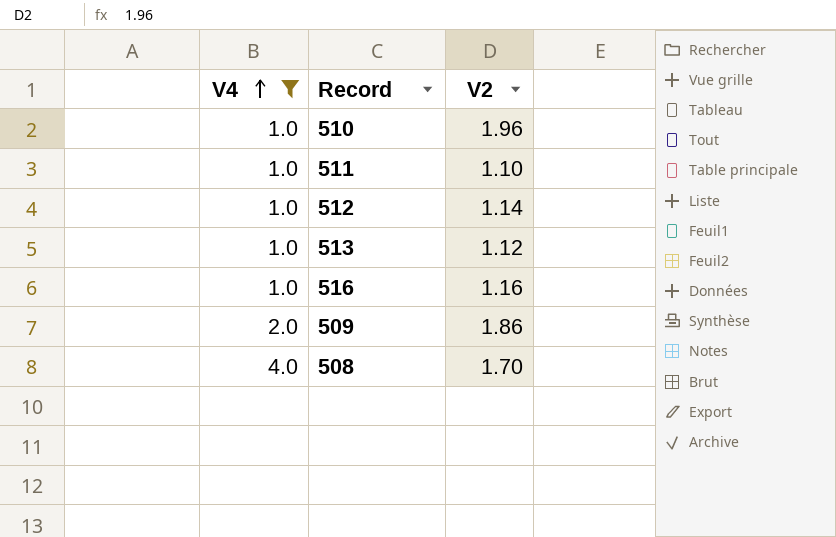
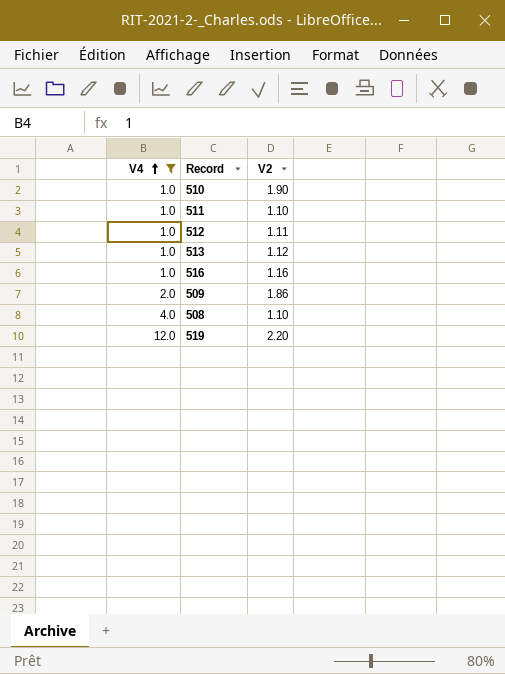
510 | V2: 1.96 -> 1.90
512 | V2: 1.14 -> 1.11
508 | V2: 1.70 -> 1.10
row 519: none -> 12.0 | 2.20

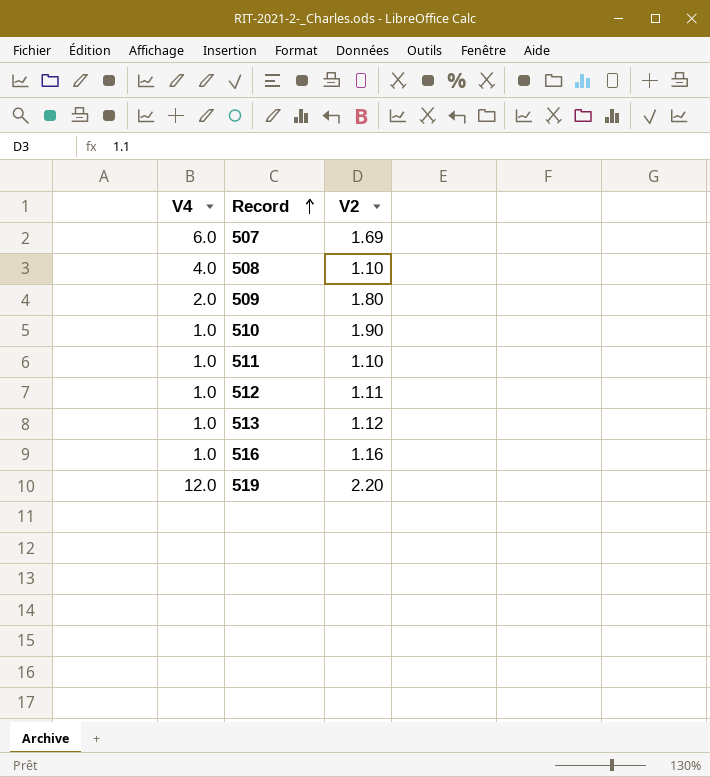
filter: V4 != 6.0 -> none
row order: V4 ascending -> Record ascending
509 | V2: 1.86 -> 1.80

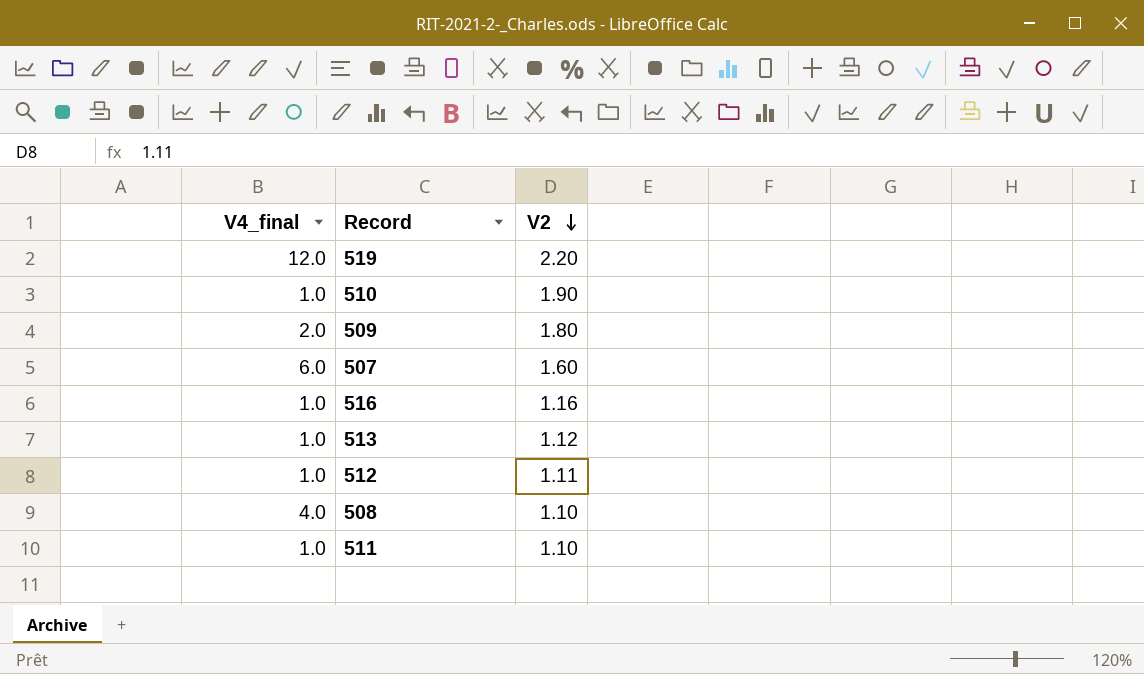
row order: Record ascending -> V2 descending
column name: V4 -> V4_final
507 | V2: 1.69 -> 1.60

